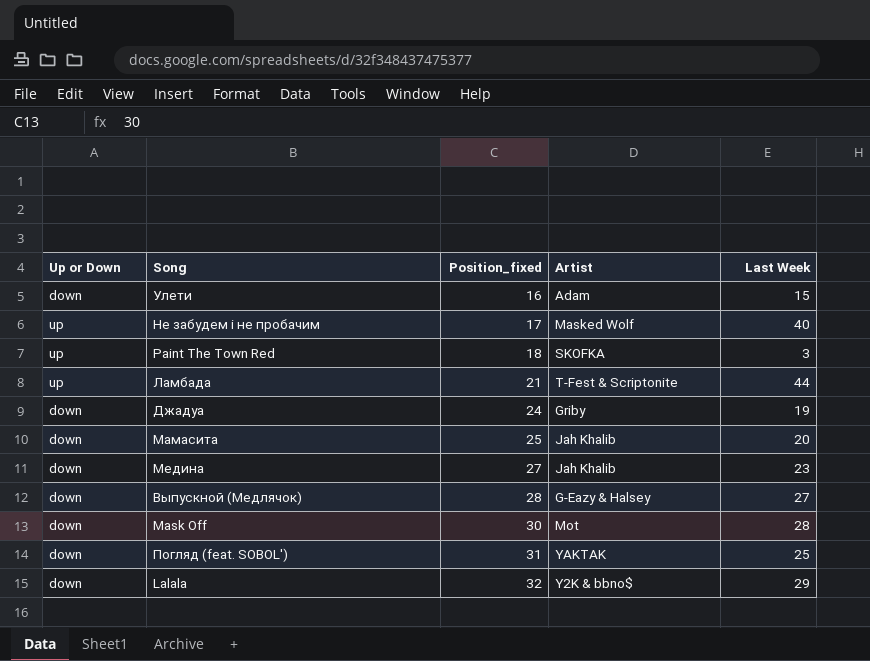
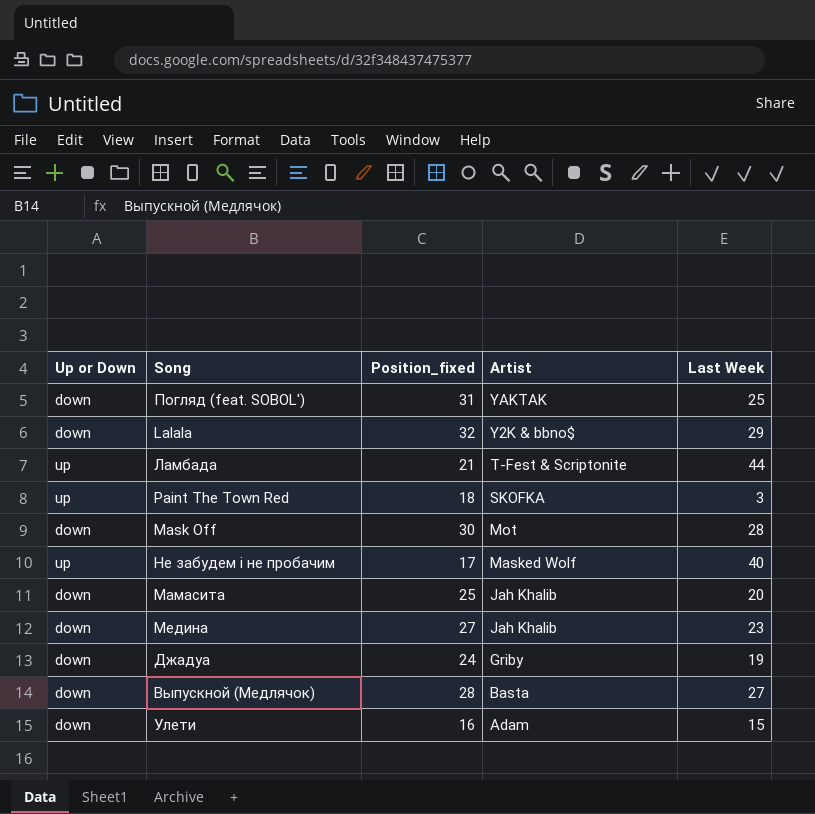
row order: Position_fixed ascending -> Artist descending
Выпускной (Медлячок) | Artist: G-Eazy & Halsey -> Basta

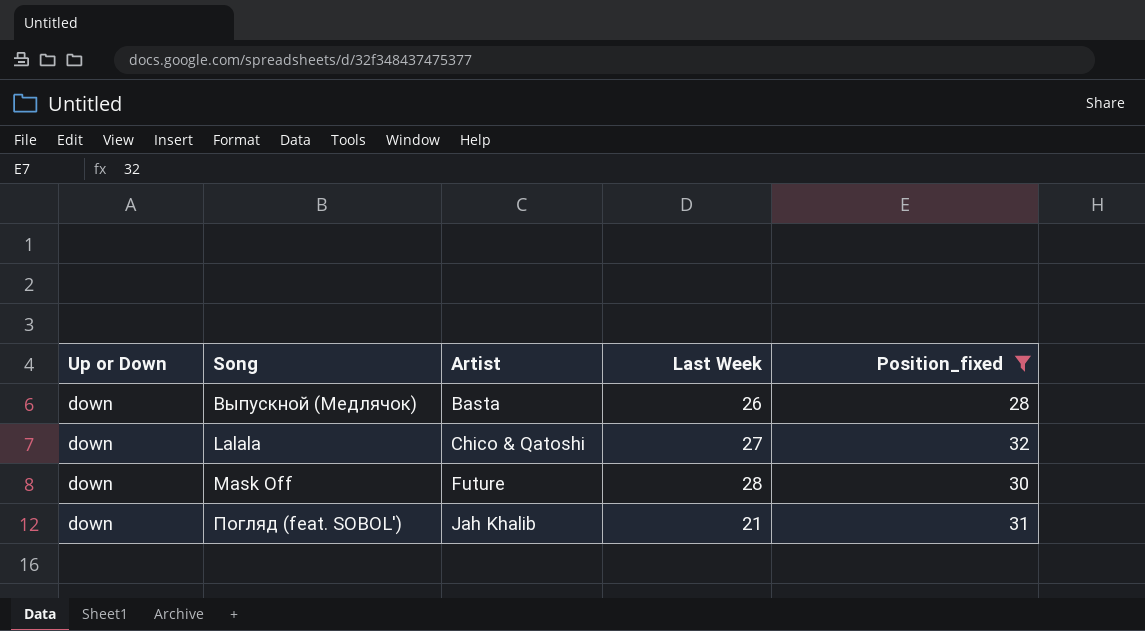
filter: none -> Position_fixed >= 28
row order: Artist descending -> Artist ascending
column Position_fixed | position: 3 -> 5
Выпускной (Медлячок) | Last Week: 27 -> 26
Lalala | Artist: Y2K & bbno$ -> Chico & Qatoshi
Lalala | Last Week: 29 -> 27
Mask Off | Artist: Mot -> Future
Погляд (feat. SOBOL') | Artist: YAKTAK -> Jah Khalib
Погляд (feat. SOBOL') | Last Week: 25 -> 21

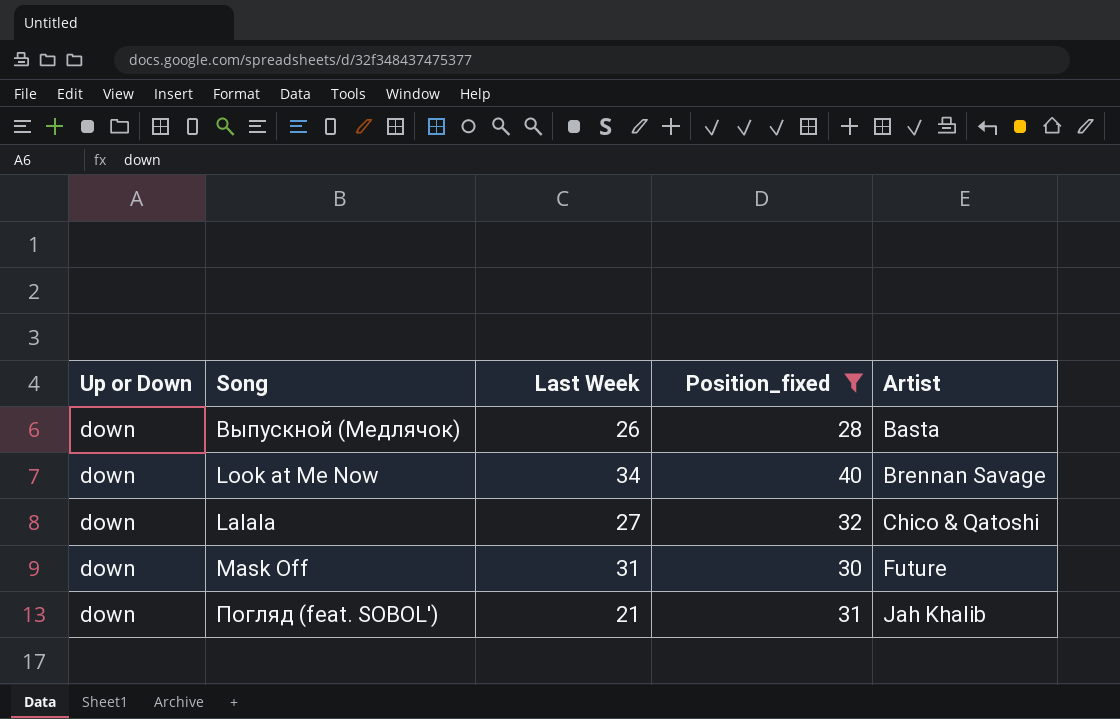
column Artist | position: 3 -> 5
row Look at Me Now: none -> down | 34 | 40 | Brennan Savage
Mask Off | Last Week: 28 -> 31

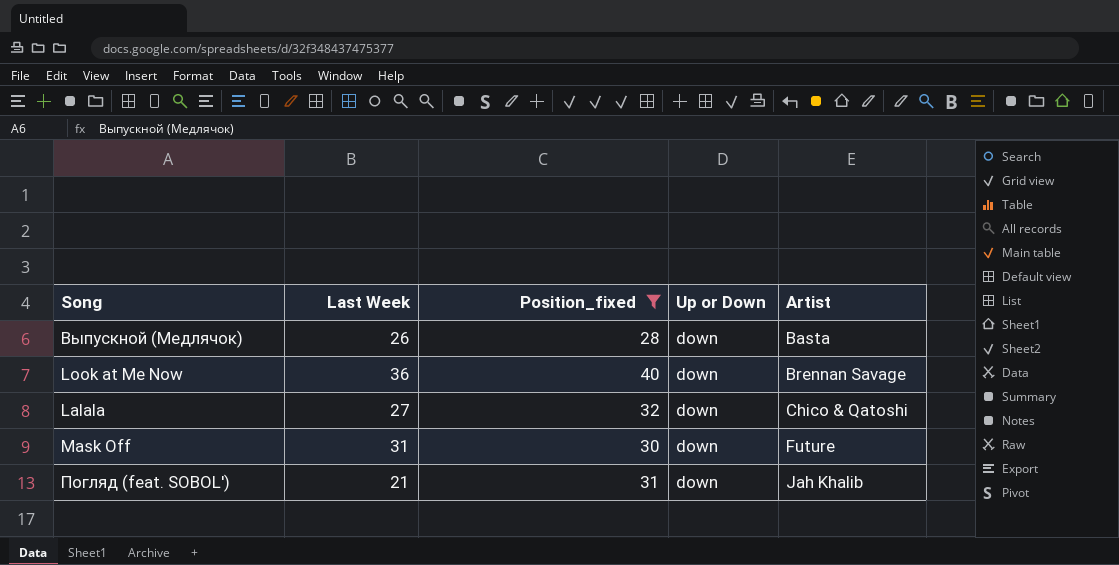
column Up or Down | position: 1 -> 4
Look at Me Now | Last Week: 34 -> 36

